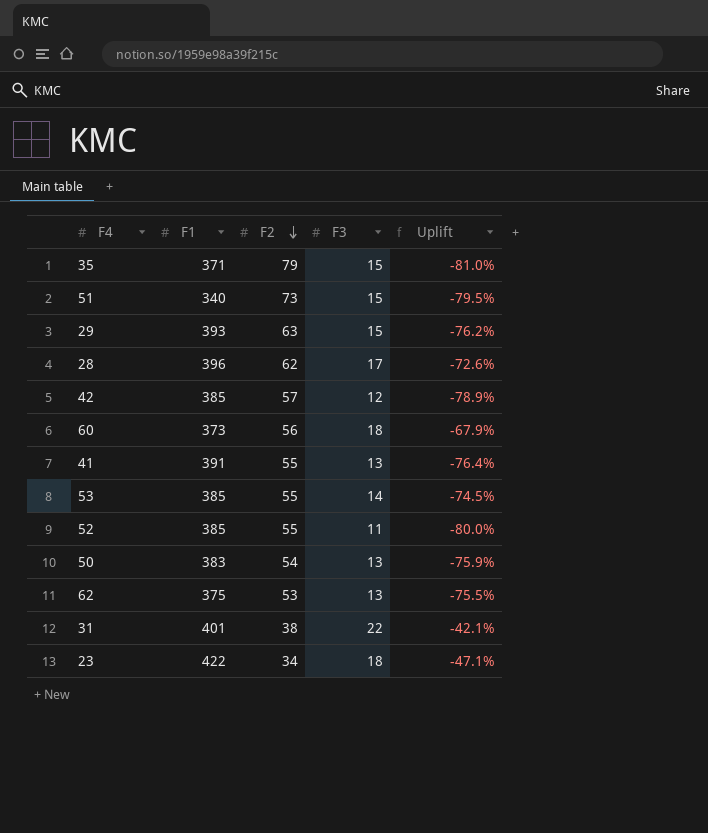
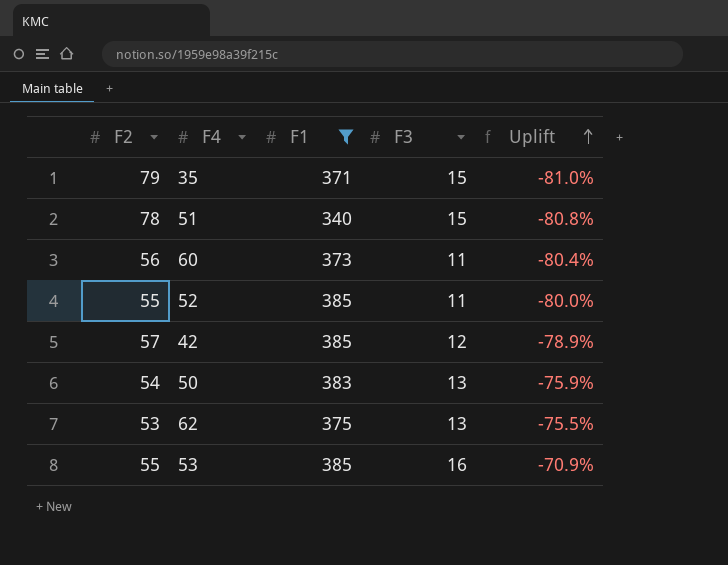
filter: none -> F1 <= 385
row order: F2 descending -> Uplift ascending
column F2 | position: 3 -> 1
51 | F2: 73 -> 78
51 | Uplift: -79.5% -> -80.8%
60 | F3: 18 -> 11
60 | Uplift: -67.9% -> -80.4%
53 | F3: 14 -> 16
53 | Uplift: -74.5% -> -70.9%

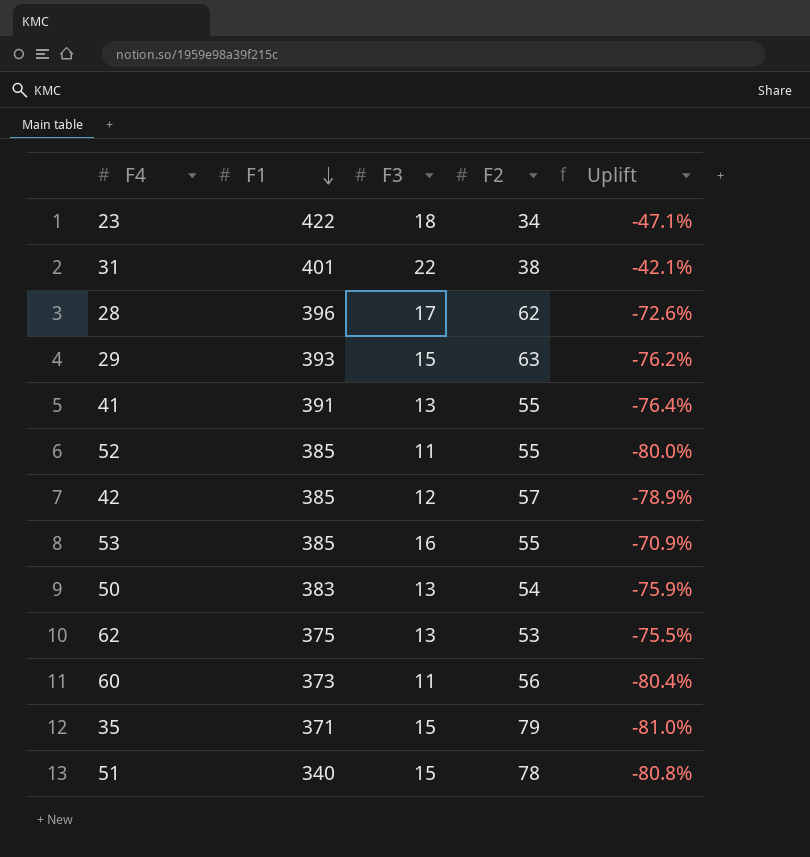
filter: F1 <= 385 -> none
row order: Uplift ascending -> F1 descending
column F2 | position: 1 -> 4

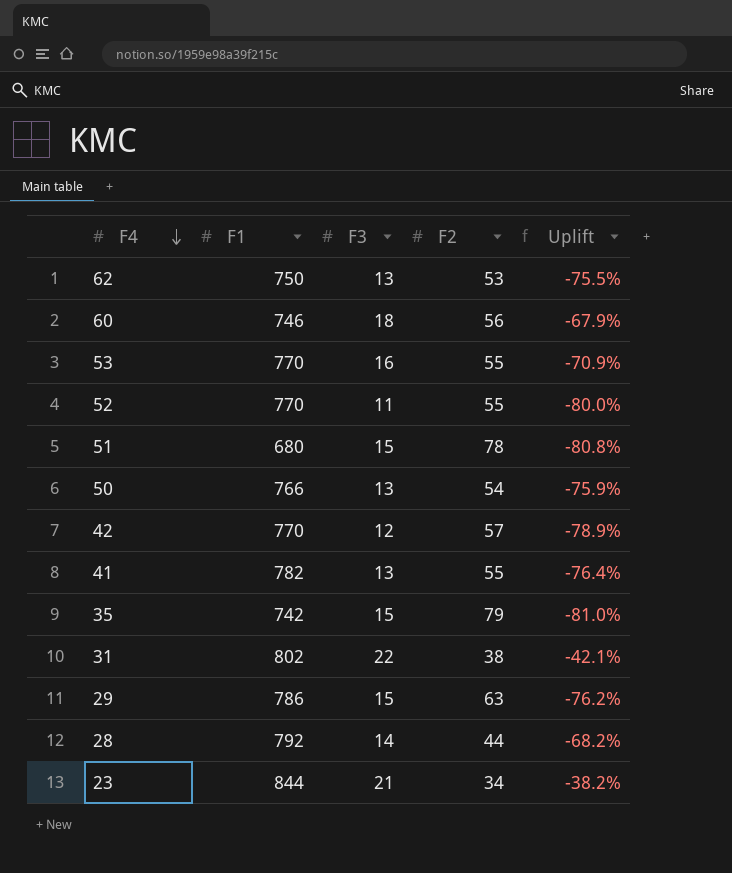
row order: F1 descending -> F4 descending
62 | F1: 375 -> 750
60 | F1: 373 -> 746
60 | F3: 11 -> 18
60 | Uplift: -80.4% -> -67.9%
53 | F1: 385 -> 770
52 | F1: 385 -> 770
51 | F1: 340 -> 680
50 | F1: 383 -> 766
42 | F1: 385 -> 770
41 | F1: 391 -> 782
35 | F1: 371 -> 742
31 | F1: 401 -> 802
29 | F1: 393 -> 786
28 | F1: 396 -> 792
28 | F3: 17 -> 14
28 | F2: 62 -> 44
28 | Uplift: -72.6% -> -68.2%
23 | F1: 422 -> 844
23 | F3: 18 -> 21
23 | Uplift: -47.1% -> -38.2%

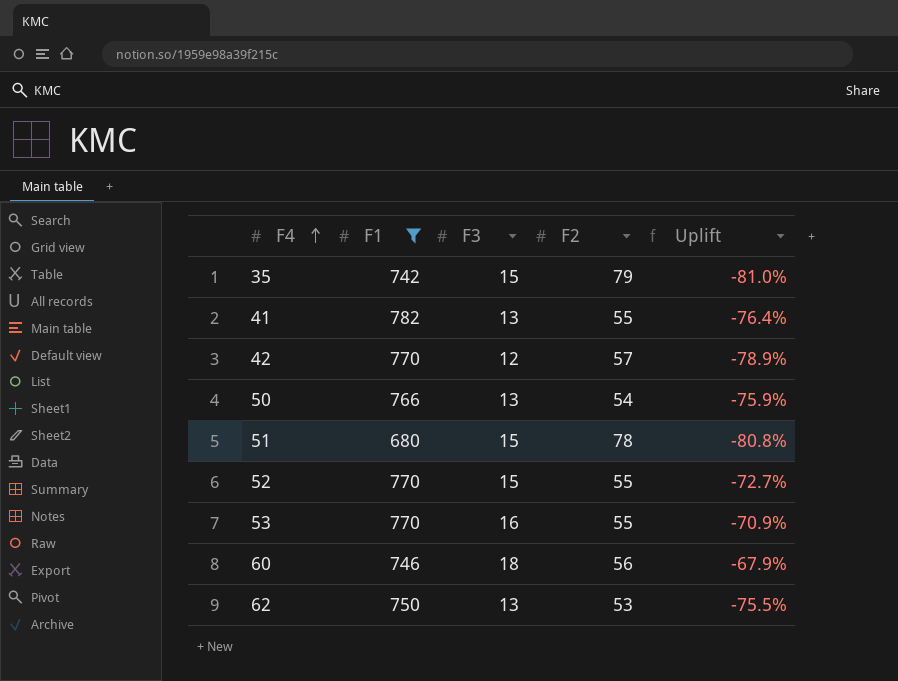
filter: none -> F1 <= 782
row order: F4 descending -> F4 ascending
52 | F3: 11 -> 15
52 | Uplift: -80.0% -> -72.7%

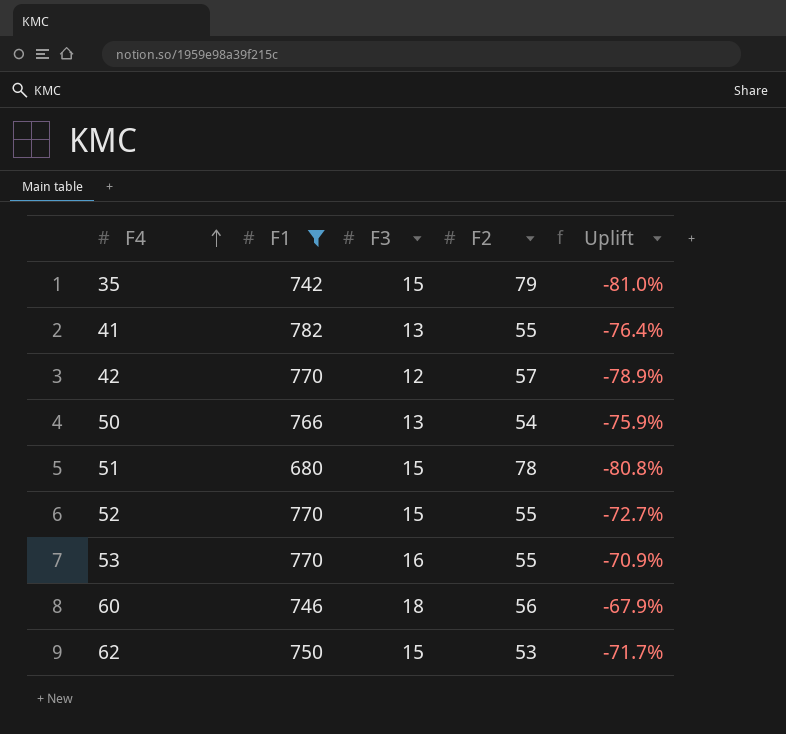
62 | F3: 13 -> 15
62 | Uplift: -75.5% -> -71.7%

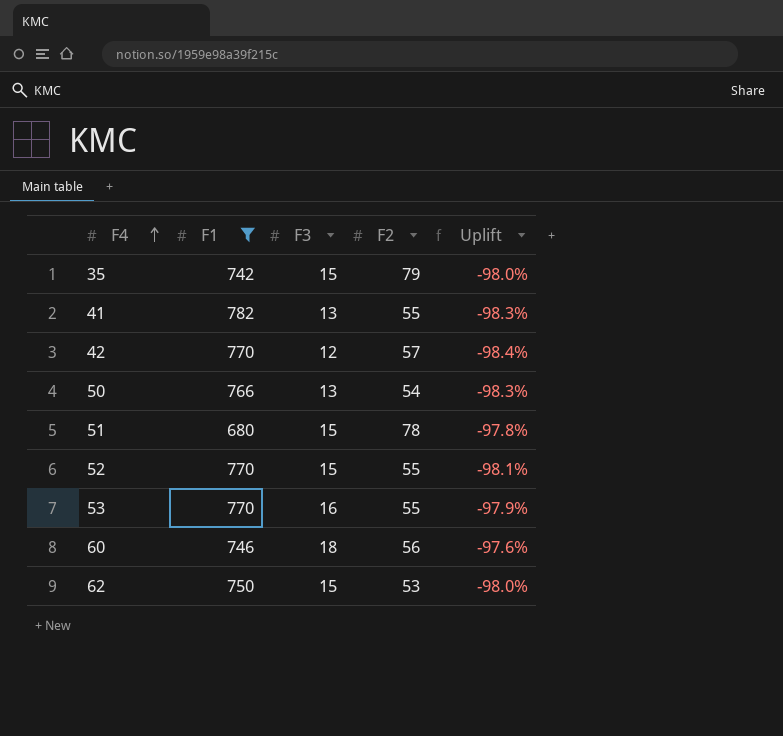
column Uplift | formula: ([F3] - [F2]) / [F2] -> ([F3] - [F1]) / [F1]

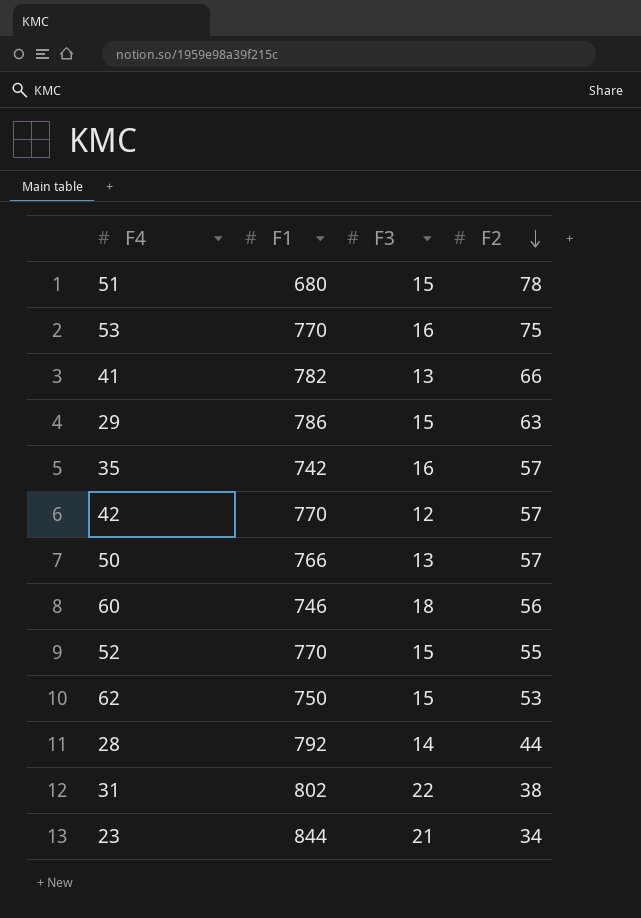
filter: F1 <= 782 -> none
row order: F4 ascending -> F2 descending
column Uplift | formula: ([F3] - [F1]) / [F1] -> none
53 | F2: 55 -> 75
41 | F2: 55 -> 66
35 | F3: 15 -> 16
35 | F2: 79 -> 57
50 | F2: 54 -> 57

